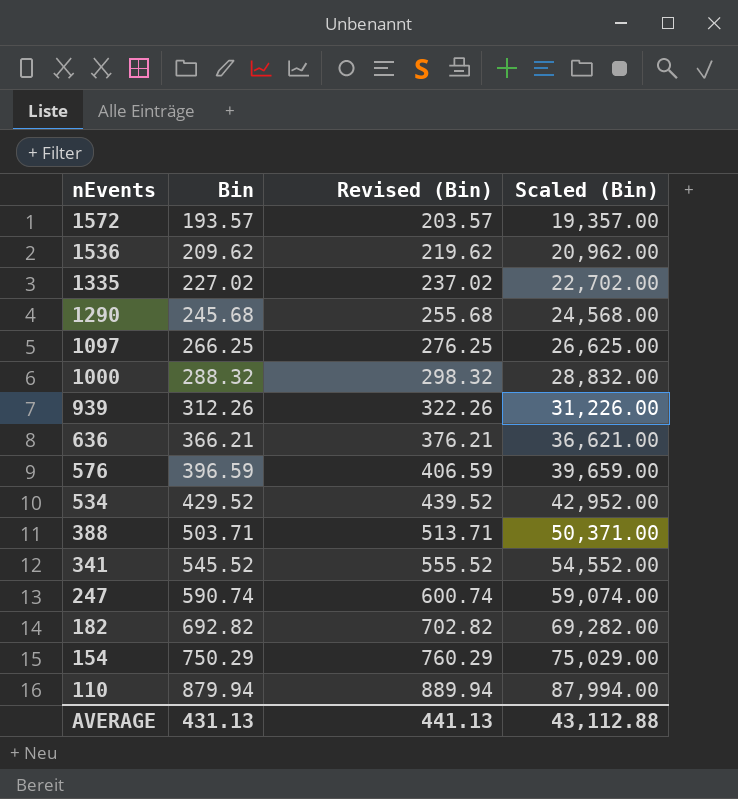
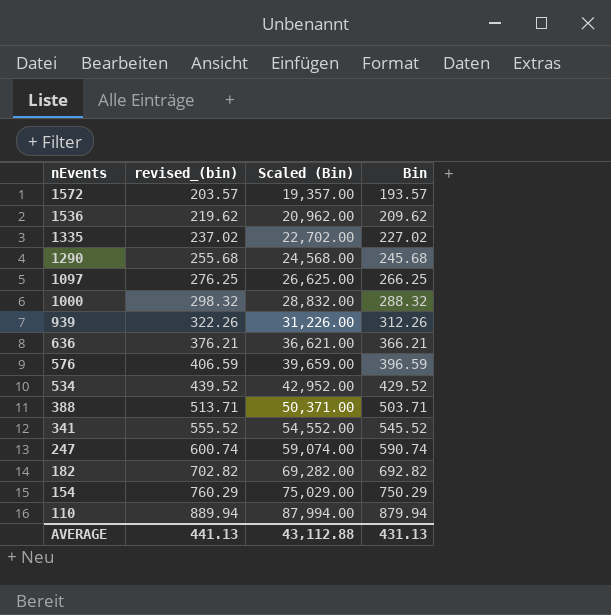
column name: Revised (Bin) -> revised_(bin)
column Bin | position: 2 -> 4

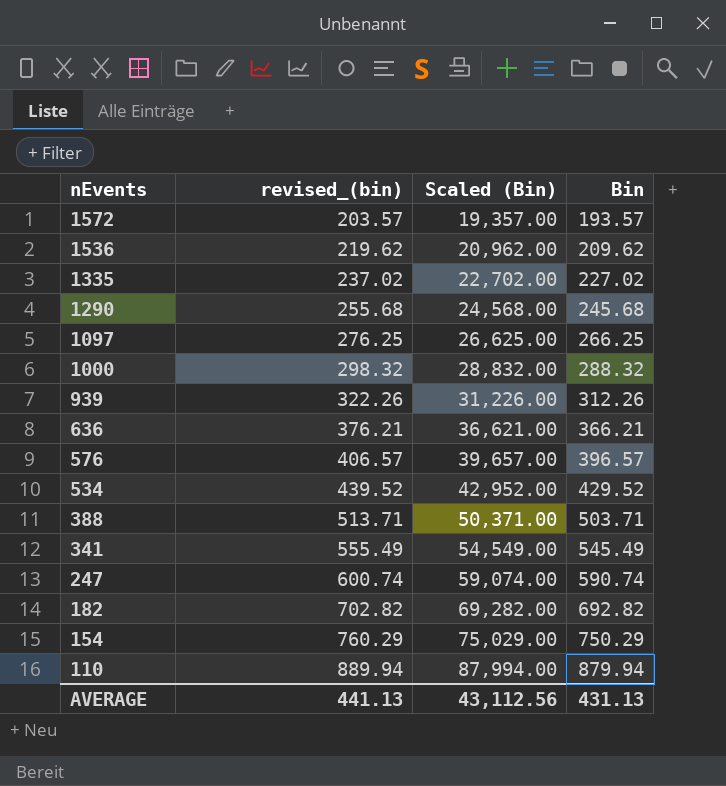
576 | revised_(bin): 406.59 -> 406.57
576 | Scaled (Bin): 39,659.00 -> 39,657.00
576 | Bin: 396.59 -> 396.57
341 | revised_(bin): 555.52 -> 555.49
341 | Scaled (Bin): 54,552.00 -> 54,549.00
341 | Bin: 545.52 -> 545.49
AVERAGE | Scaled (Bin): 43,112.88 -> 43,112.56

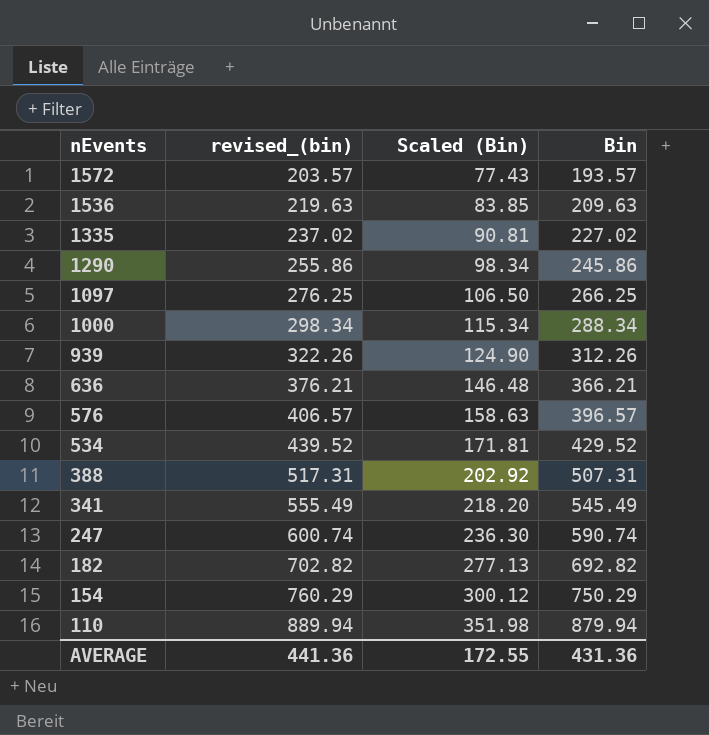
column Scaled (Bin) | formula: [Bin] * 100 -> [Bin] * 0.4
1536 | revised_(bin): 219.62 -> 219.63
1536 | Bin: 209.62 -> 209.63
1290 | revised_(bin): 255.68 -> 255.86
1290 | Bin: 245.68 -> 245.86
1000 | revised_(bin): 298.32 -> 298.34
1000 | Bin: 288.32 -> 288.34
388 | revised_(bin): 513.71 -> 517.31
388 | Bin: 503.71 -> 507.31
AVERAGE | revised_(bin): 441.13 -> 441.36
AVERAGE | Scaled (Bin): 43,112.56 -> 172.55
AVERAGE | Bin: 431.13 -> 431.36

